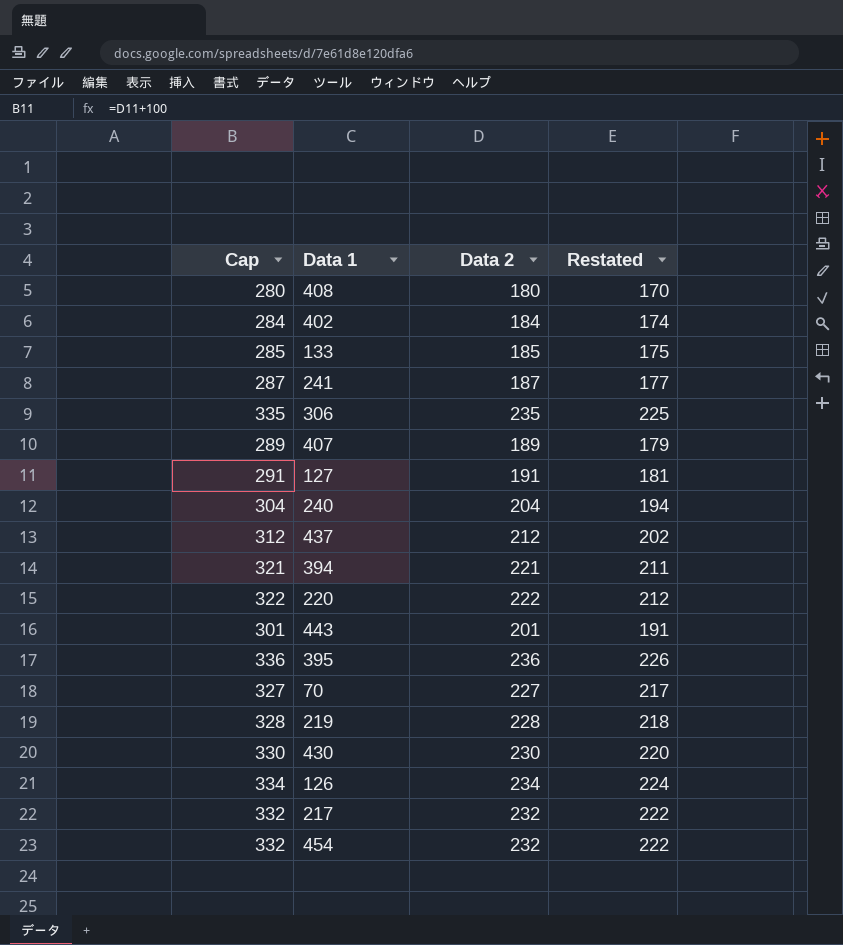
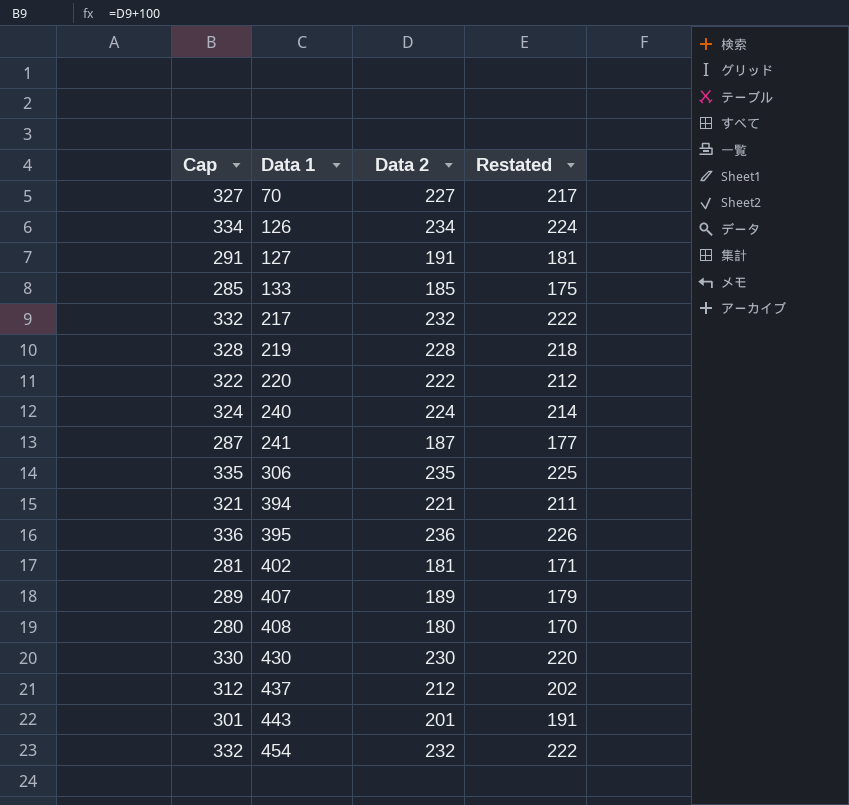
row order: none -> Data 1 ascending
240 | Cap: 304 -> 324
240 | Data 2: 204 -> 224
240 | Restated: 194 -> 214
402 | Cap: 284 -> 281
402 | Data 2: 184 -> 181
402 | Restated: 174 -> 171

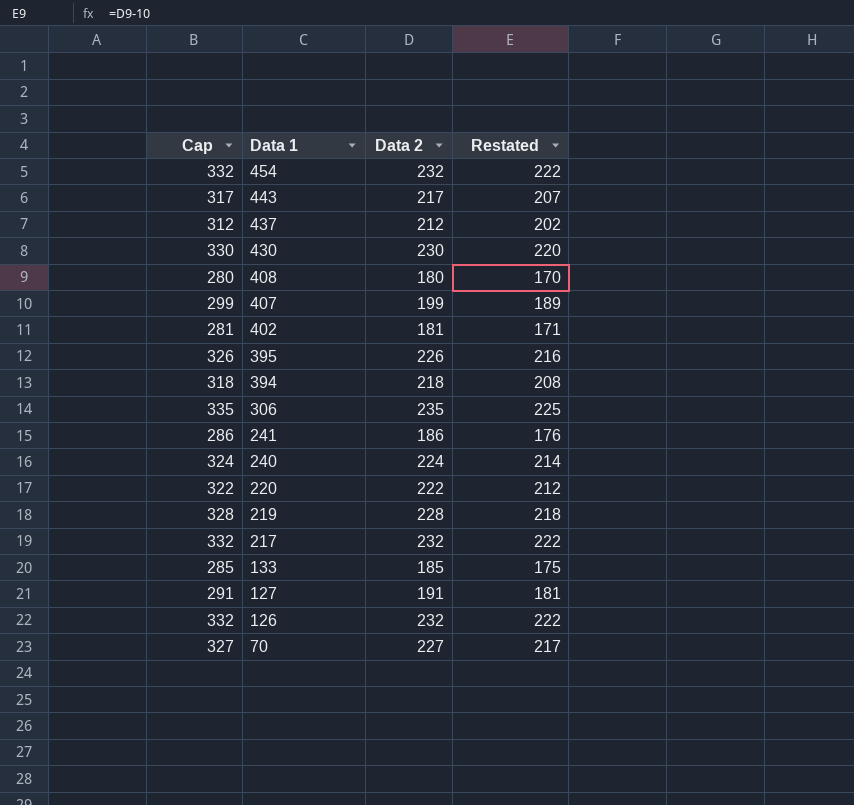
row order: Data 1 ascending -> Data 1 descending
443 | Cap: 301 -> 317
443 | Data 2: 201 -> 217
443 | Restated: 191 -> 207
407 | Cap: 289 -> 299
407 | Data 2: 189 -> 199
407 | Restated: 179 -> 189
395 | Cap: 336 -> 326
395 | Data 2: 236 -> 226
395 | Restated: 226 -> 216
394 | Cap: 321 -> 318
394 | Data 2: 221 -> 218
394 | Restated: 211 -> 208
241 | Cap: 287 -> 286
241 | Data 2: 187 -> 186
241 | Restated: 177 -> 176
126 | Cap: 334 -> 332
126 | Data 2: 234 -> 232
126 | Restated: 224 -> 222

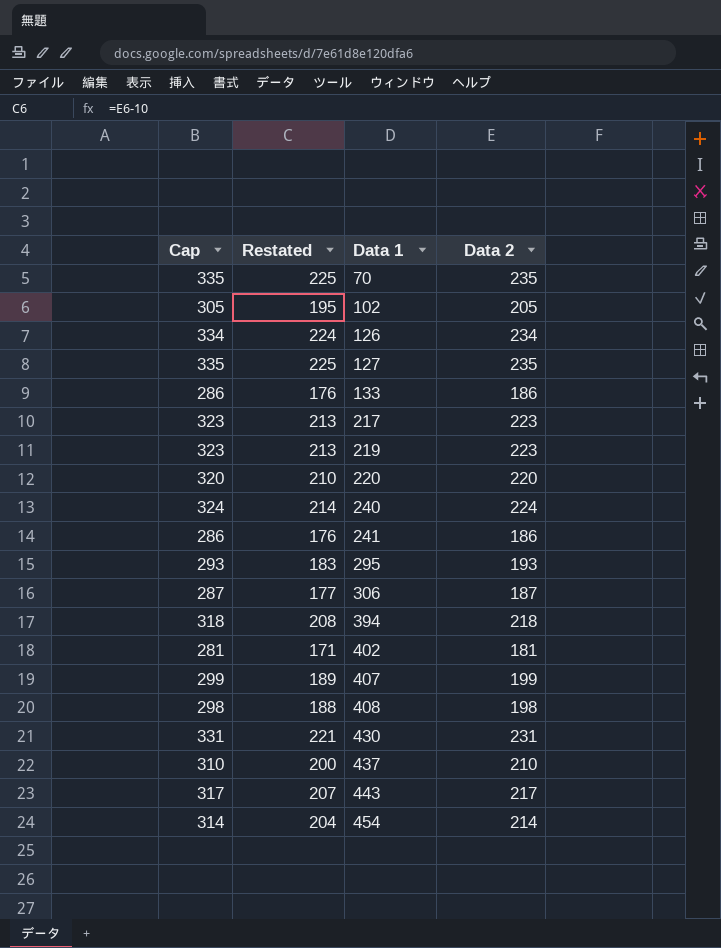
row order: Data 1 descending -> Data 1 ascending
column Restated | position: 4 -> 2
row 395: 326 | 226 | 216 -> none
70 | Cap: 327 -> 335
70 | Restated: 217 -> 225
70 | Data 2: 227 -> 235
row 102: none -> 305 | 195 | 205
126 | Cap: 332 -> 334
126 | Restated: 222 -> 224
126 | Data 2: 232 -> 234
127 | Cap: 291 -> 335
127 | Restated: 181 -> 225
127 | Data 2: 191 -> 235
133 | Cap: 285 -> 286
133 | Restated: 175 -> 176
133 | Data 2: 185 -> 186
217 | Cap: 332 -> 323
217 | Restated: 222 -> 213
217 | Data 2: 232 -> 223
219 | Cap: 328 -> 323
219 | Restated: 218 -> 213
219 | Data 2: 228 -> 223
220 | Cap: 322 -> 320
220 | Restated: 212 -> 210
220 | Data 2: 222 -> 220
row 295: none -> 293 | 183 | 193
306 | Cap: 335 -> 287
306 | Restated: 225 -> 177
306 | Data 2: 235 -> 187
408 | Cap: 280 -> 298
408 | Restated: 170 -> 188
408 | Data 2: 180 -> 198
430 | Cap: 330 -> 331
430 | Restated: 220 -> 221
430 | Data 2: 230 -> 231
437 | Cap: 312 -> 310
437 | Restated: 202 -> 200
437 | Data 2: 212 -> 210
454 | Cap: 332 -> 314
454 | Restated: 222 -> 204
454 | Data 2: 232 -> 214

